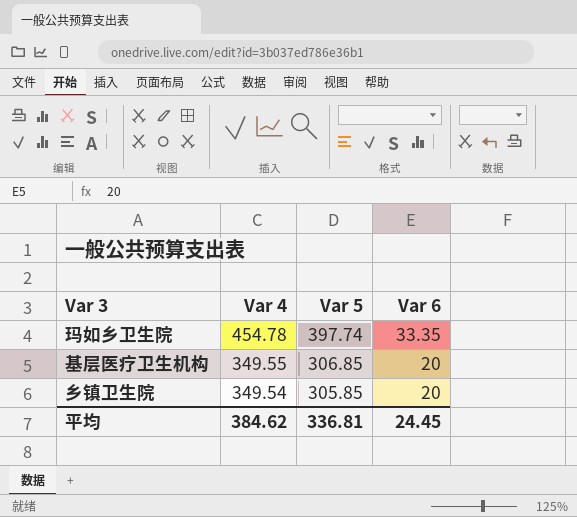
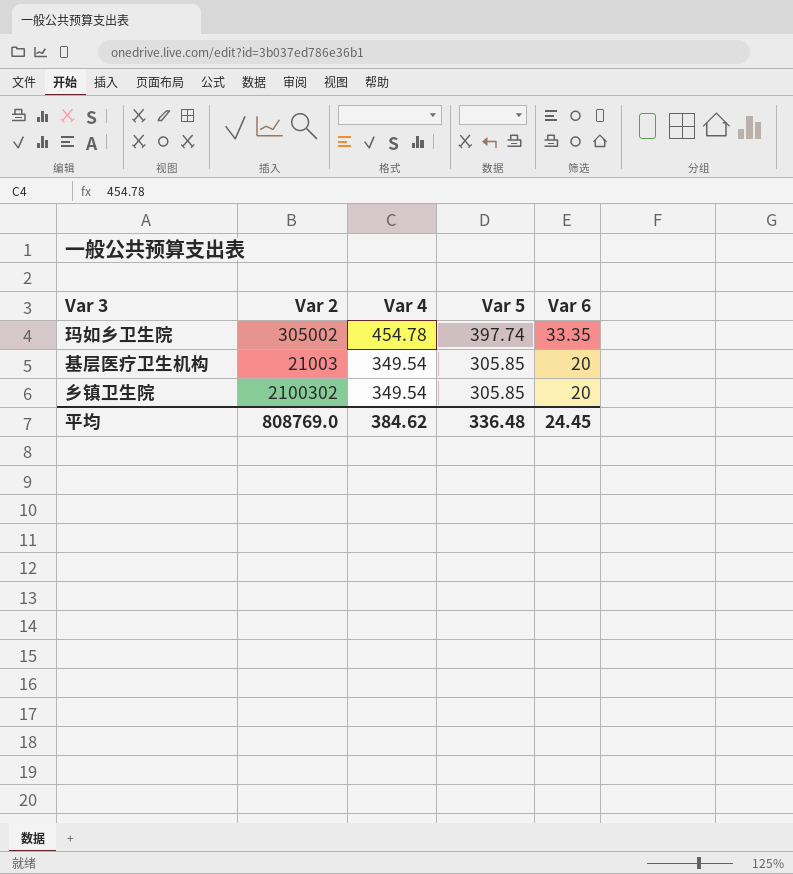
column Var 2 | position: none -> 2
基层医疗卫生机构 | Var 4: 349.55 -> 349.54
基层医疗卫生机构 | Var 5: 306.85 -> 305.85
平均 | Var 5: 336.81 -> 336.48

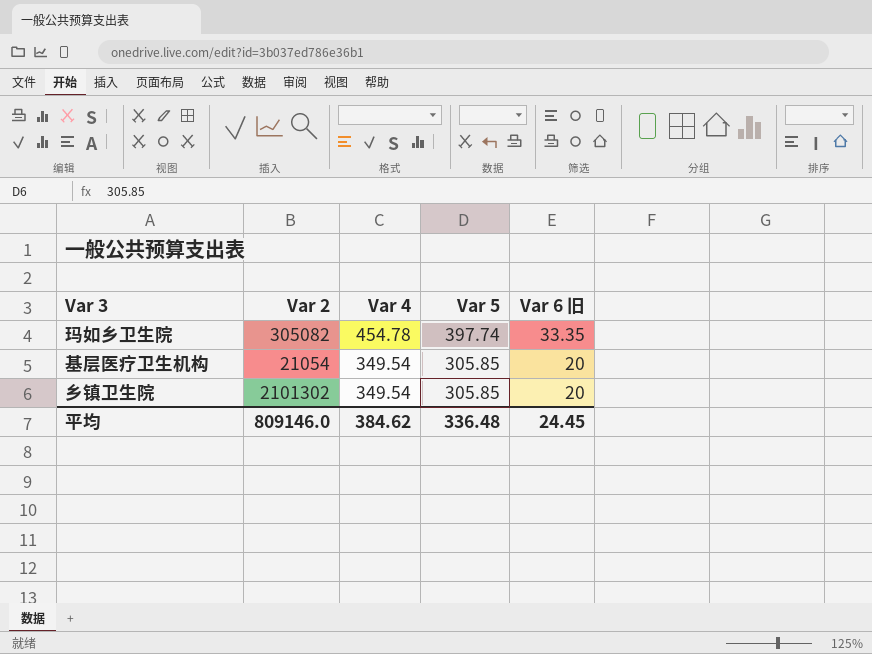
column name: Var 6 -> Var 6 旧
玛如乡卫生院 | Var 2: 305002 -> 305082
基层医疗卫生机构 | Var 2: 21003 -> 21054
乡镇卫生院 | Var 2: 2100302 -> 2101302
平均 | Var 2: 808769.0 -> 809146.0

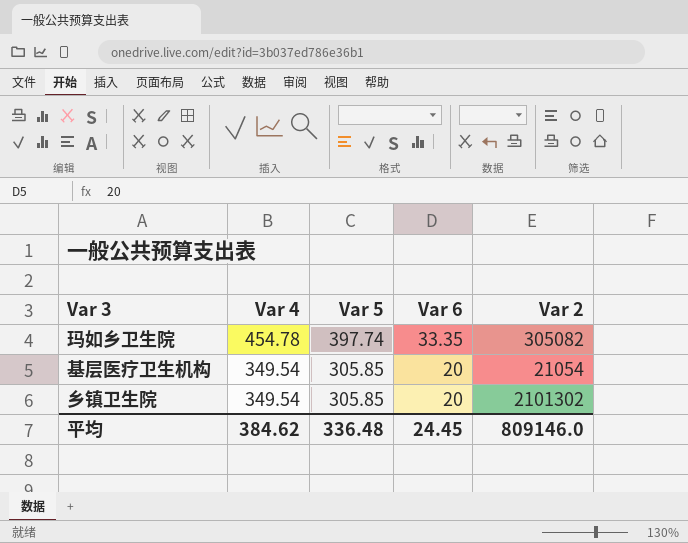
column name: Var 6 旧 -> Var 6
column Var 2 | position: 2 -> 5

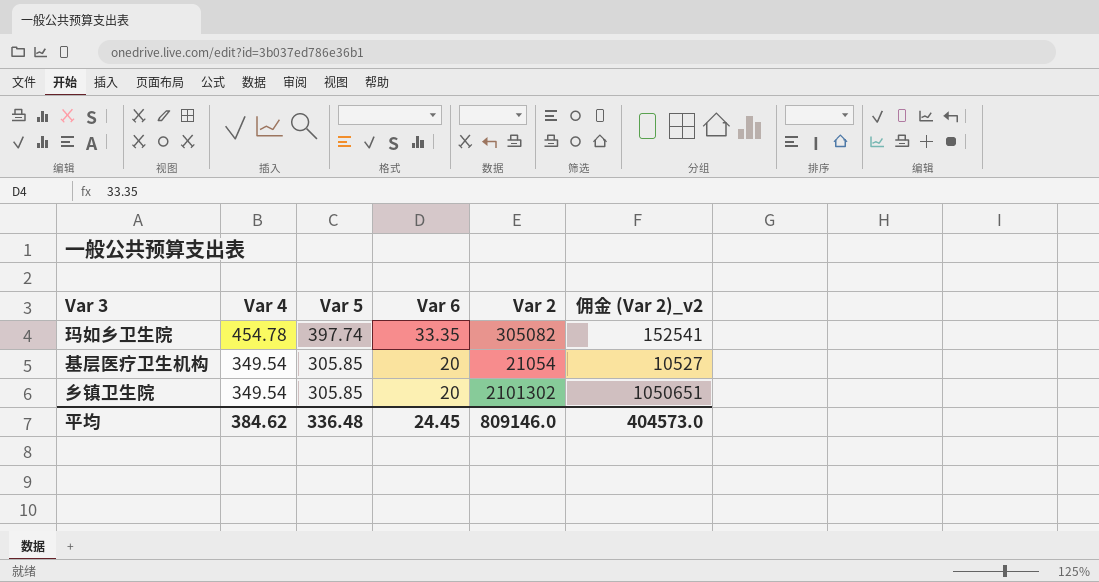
column 佣金 (Var 2)_v2 | formula: none -> [Var 2] * 0.5

